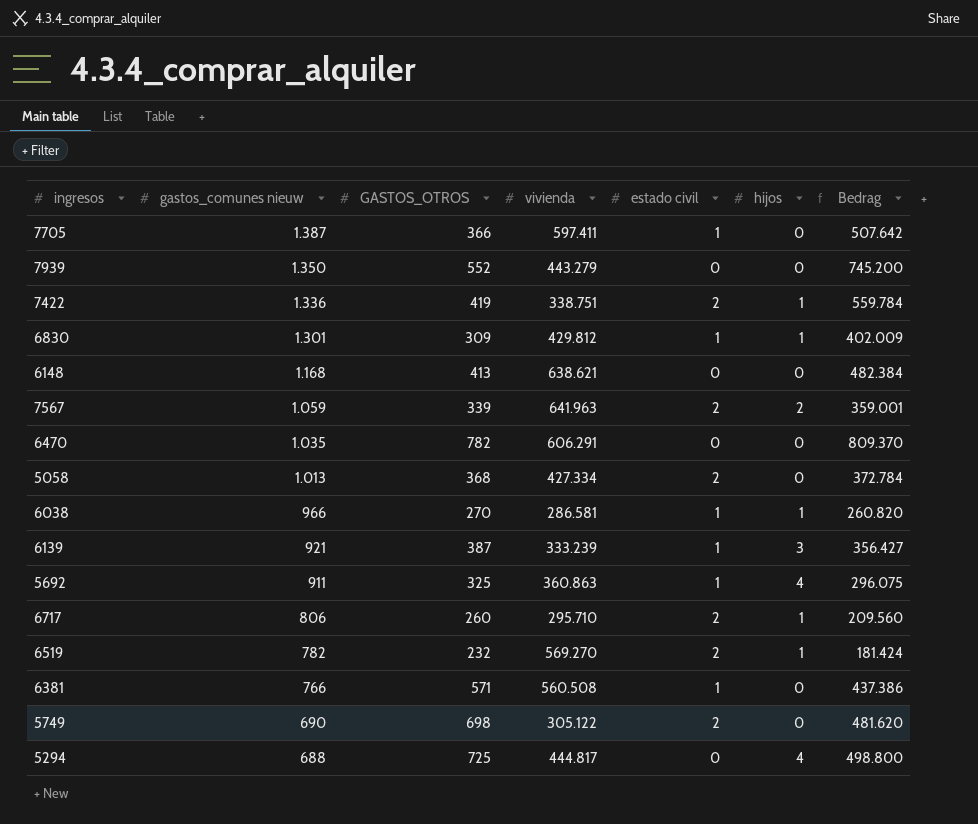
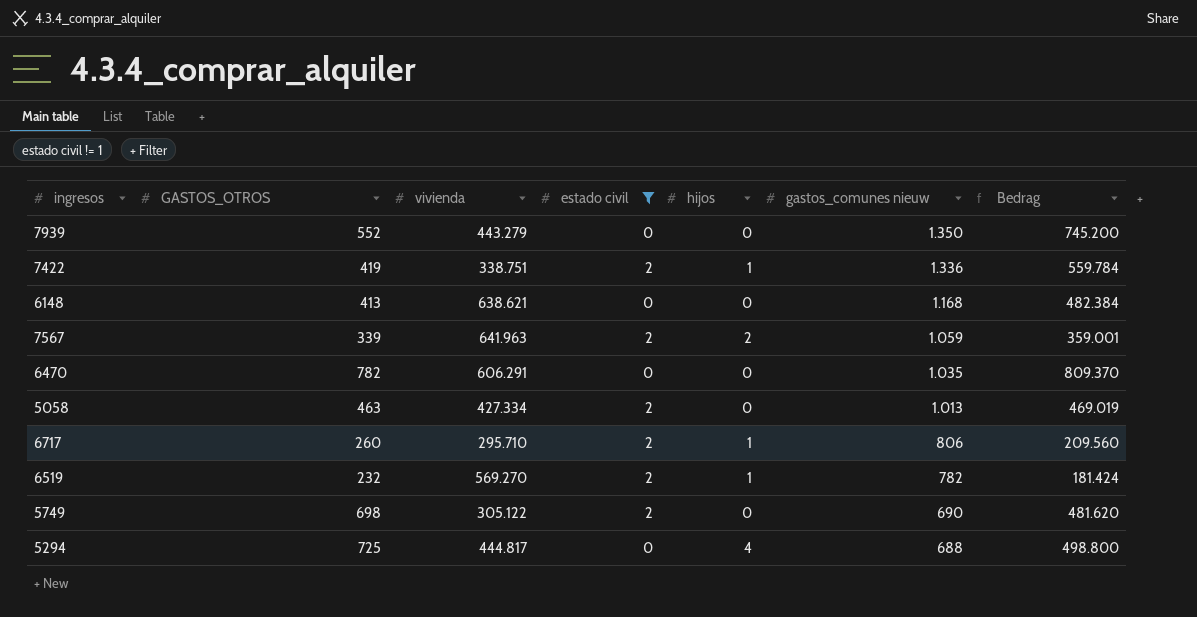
filter: none -> estado civil != 1
column gastos_comunes nieuw | position: 2 -> 6
5058 | GASTOS_OTROS: 368 -> 463
5058 | Bedrag: 372.784 -> 469.019

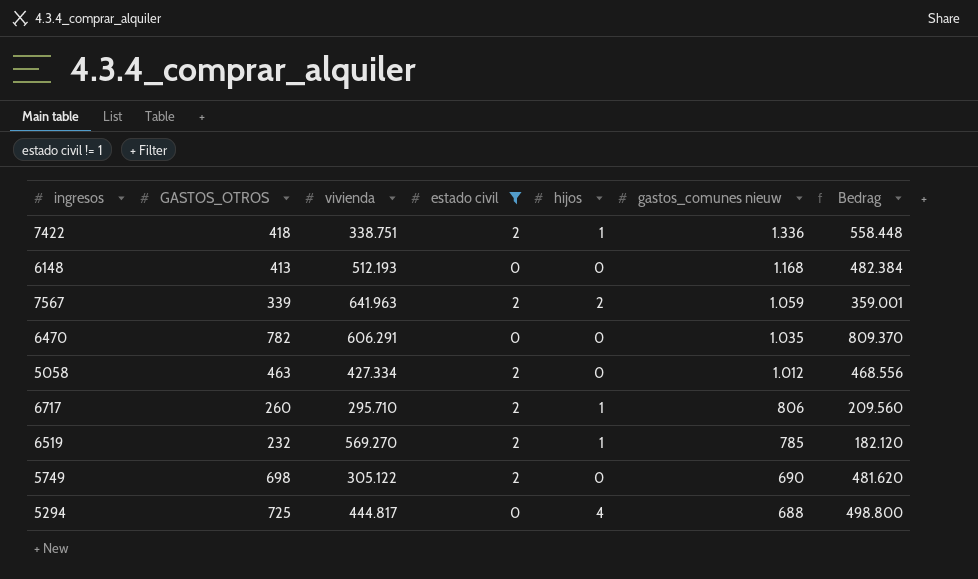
row 7939: 552 | 443.279 | 0 | 0 | 1.350 | 745.200 -> none
7422 | GASTOS_OTROS: 419 -> 418
7422 | Bedrag: 559.784 -> 558.448
6148 | vivienda: 638.621 -> 512.193
5058 | gastos_comunes nieuw: 1.013 -> 1.012
5058 | Bedrag: 469.019 -> 468.556
6519 | gastos_comunes nieuw: 782 -> 785
6519 | Bedrag: 181.424 -> 182.120

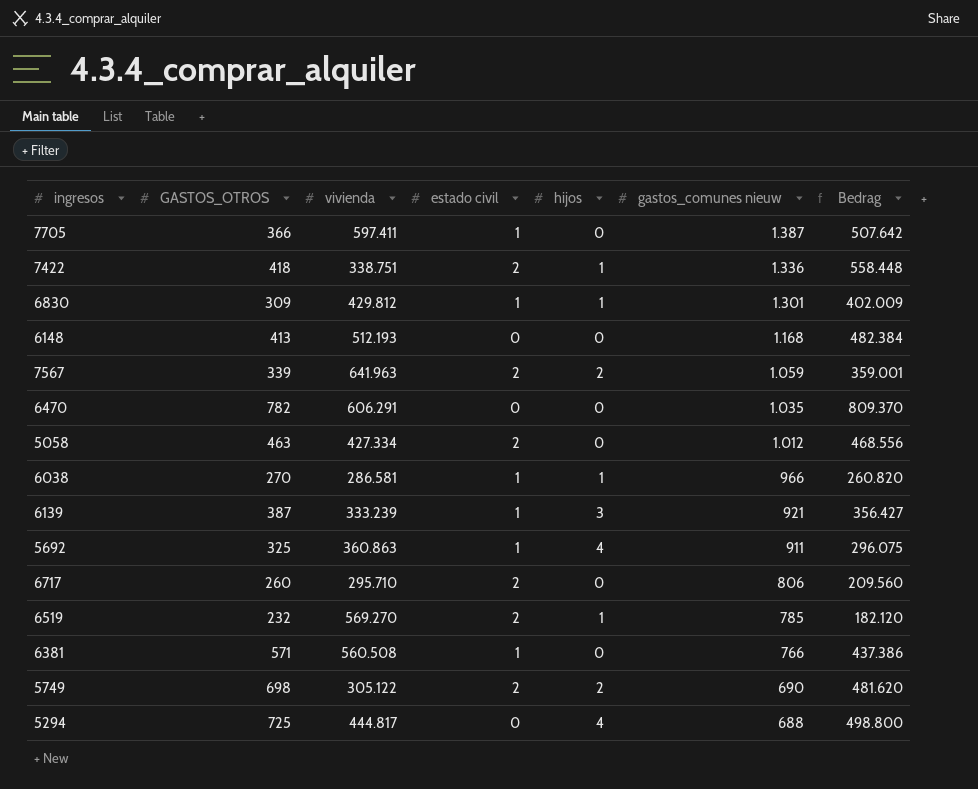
filter: estado civil != 1 -> none
6717 | hijos: 1 -> 0
5749 | hijos: 0 -> 2

